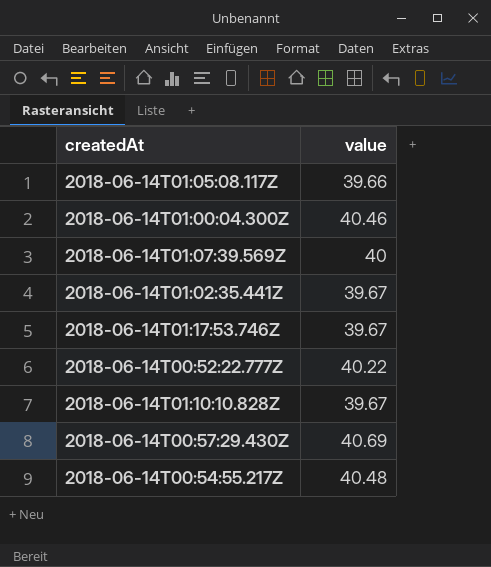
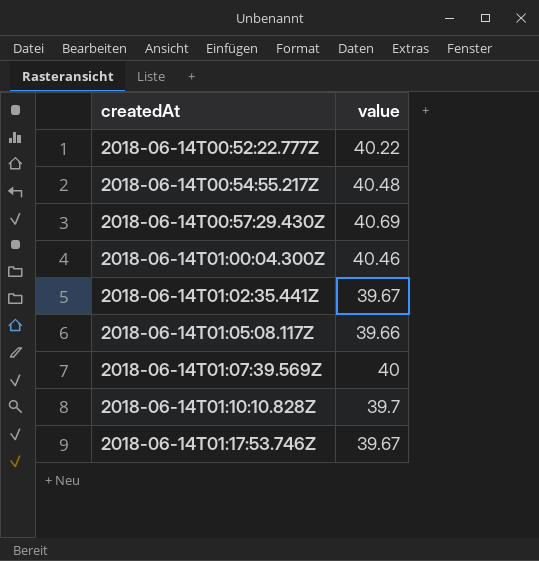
row order: none -> createdAt ascending
2018-06-14T01:10:10.828Z | value: 39.67 -> 39.7

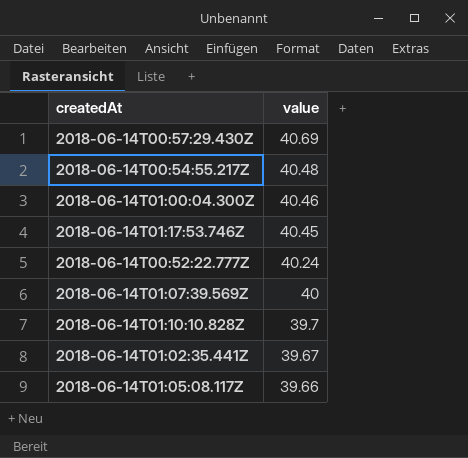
row order: createdAt ascending -> value descending
2018-06-14T01:17:53.746Z | value: 39.67 -> 40.45
2018-06-14T00:52:22.777Z | value: 40.22 -> 40.24

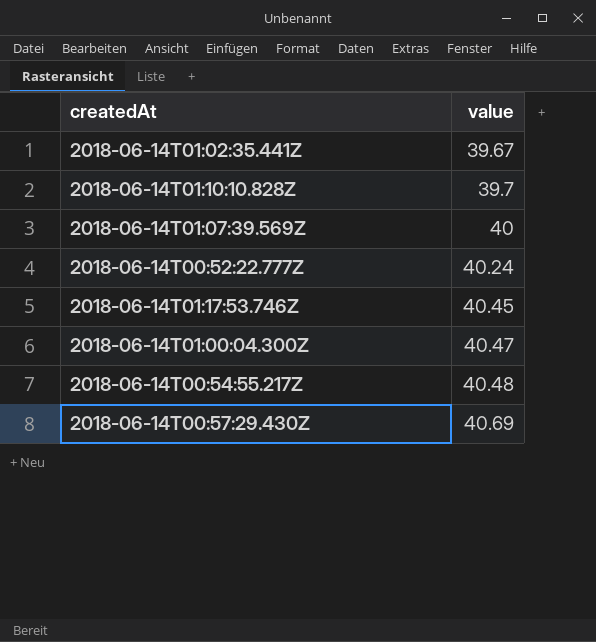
row order: value descending -> value ascending
row 2018-06-14T01:05:08.117Z: 39.66 -> none
2018-06-14T01:00:04.300Z | value: 40.46 -> 40.47

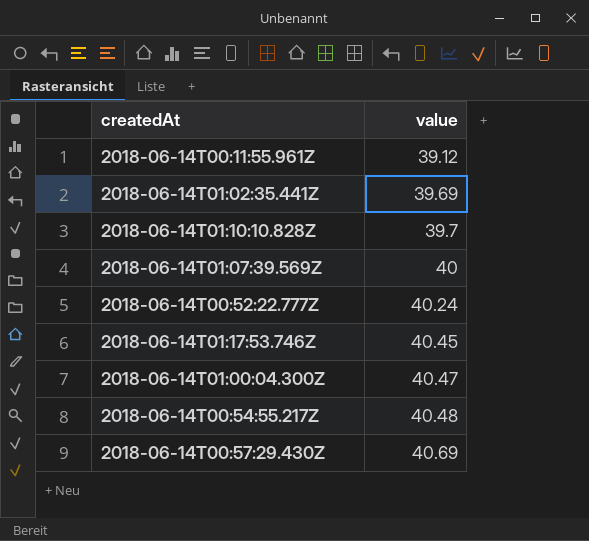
row 2018-06-14T00:11:55.961Z: none -> 39.12
2018-06-14T01:02:35.441Z | value: 39.67 -> 39.69

